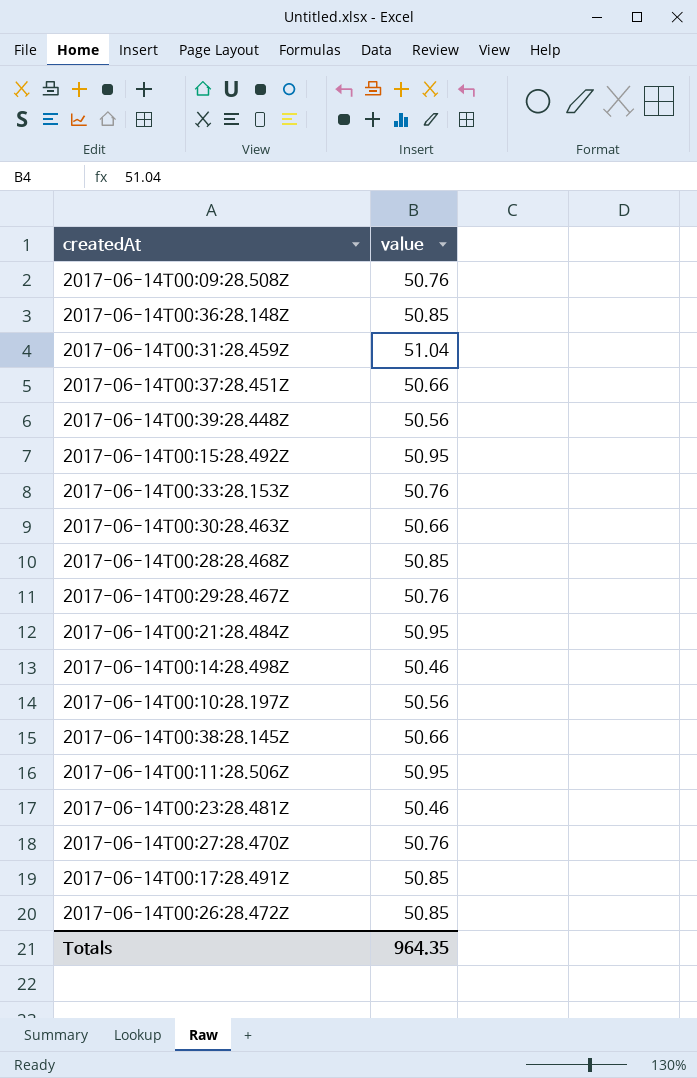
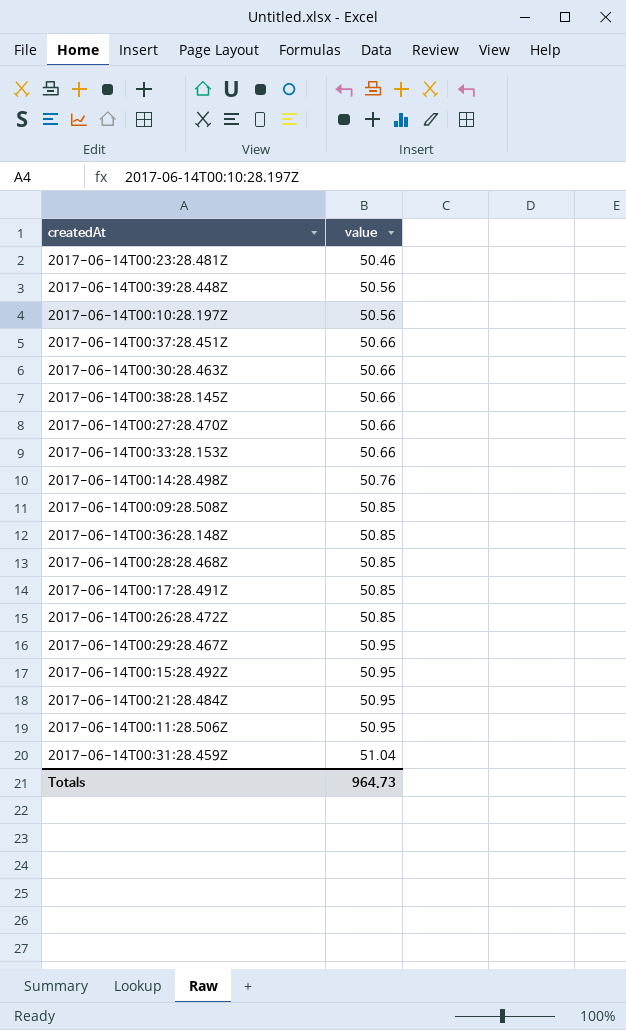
row order: none -> value ascending
2017-06-14T00:27:28.470Z | value: 50.76 -> 50.66
2017-06-14T00:33:28.153Z | value: 50.76 -> 50.66
2017-06-14T00:14:28.498Z | value: 50.46 -> 50.76
2017-06-14T00:09:28.508Z | value: 50.76 -> 50.85
2017-06-14T00:29:28.467Z | value: 50.76 -> 50.95
Totals | value: 964.35 -> 964.73

